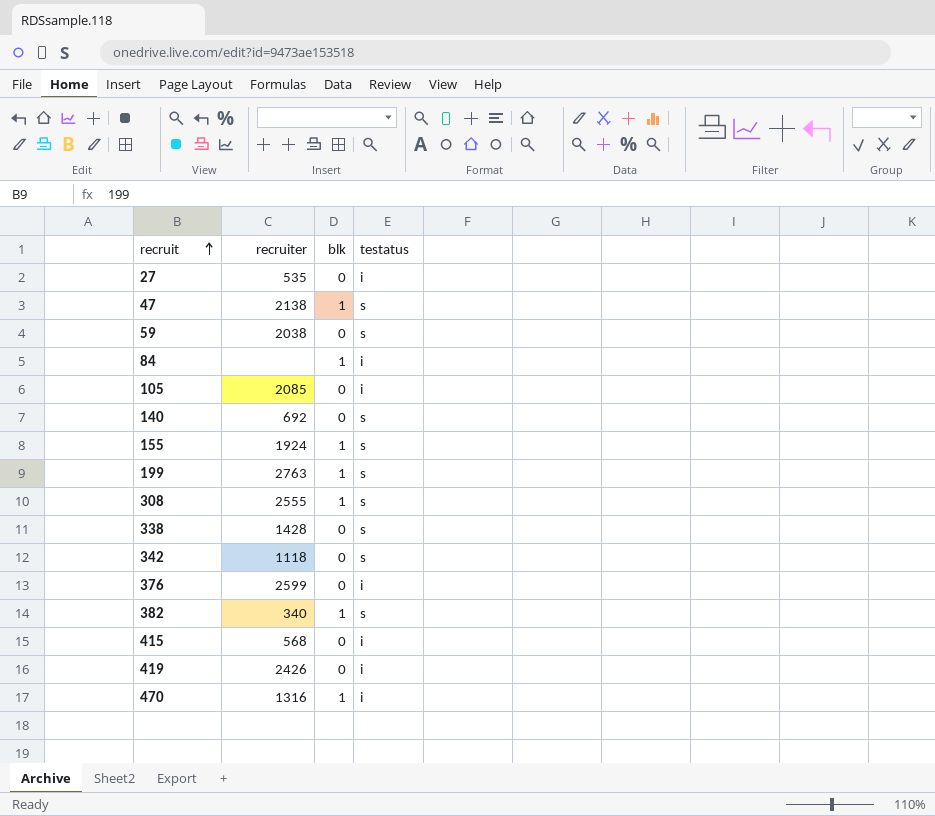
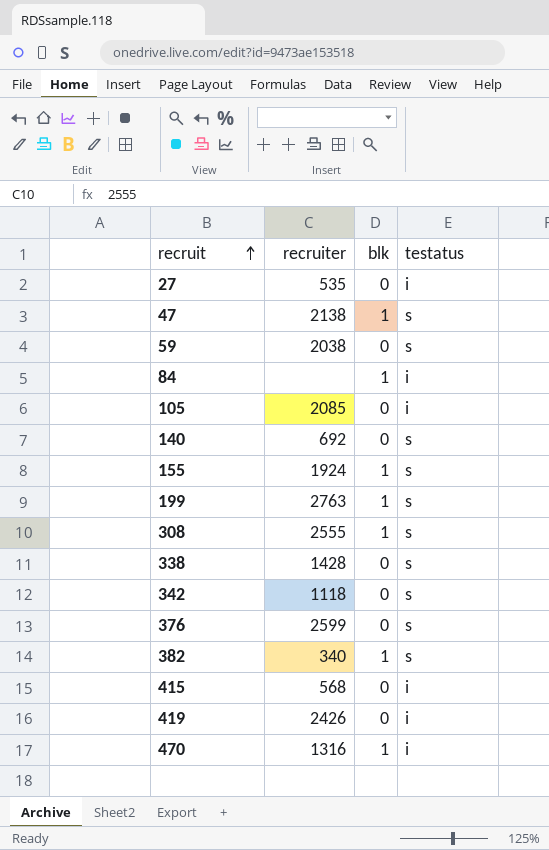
376 | testatus: i -> s

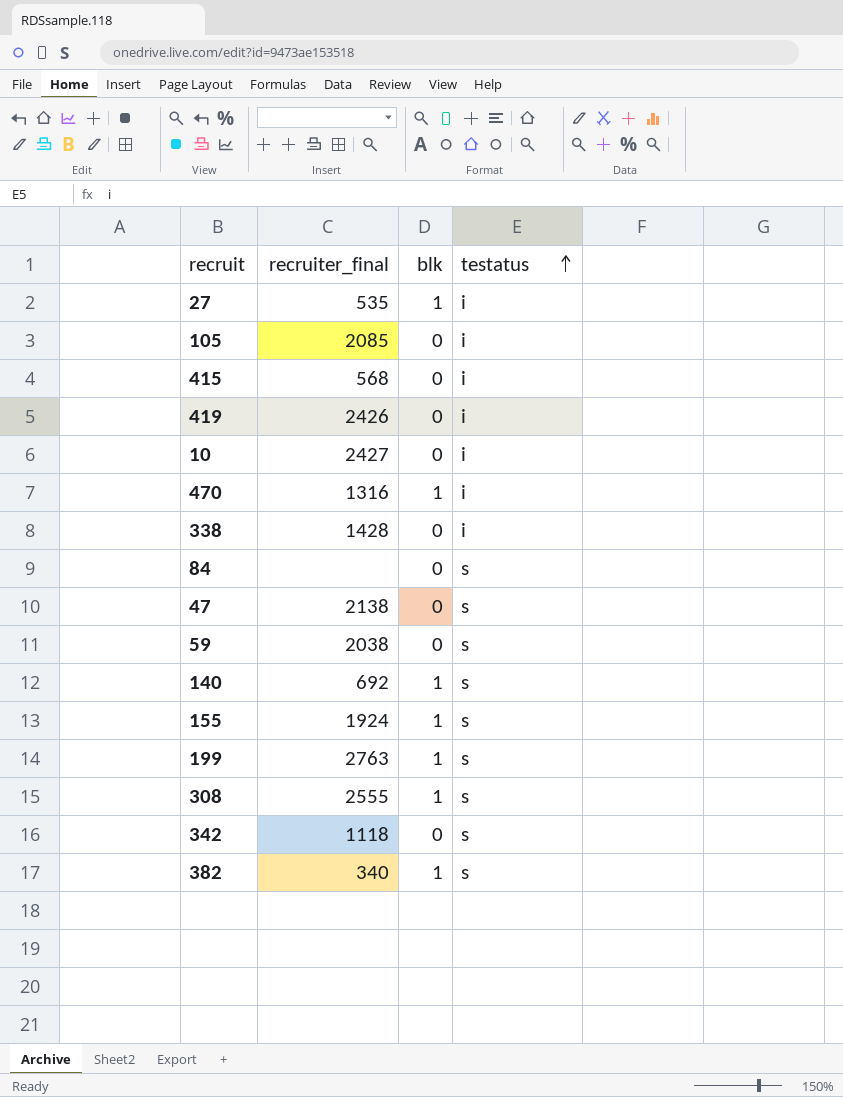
row order: recruit ascending -> testatus ascending
column name: recruiter -> recruiter_final
row 376: 2599 | 0 | s -> none
27 | blk: 0 -> 1
row 10: none -> 2427 | 0 | i
338 | testatus: s -> i
84 | blk: 1 -> 0
84 | testatus: i -> s
47 | blk: 1 -> 0
140 | blk: 0 -> 1

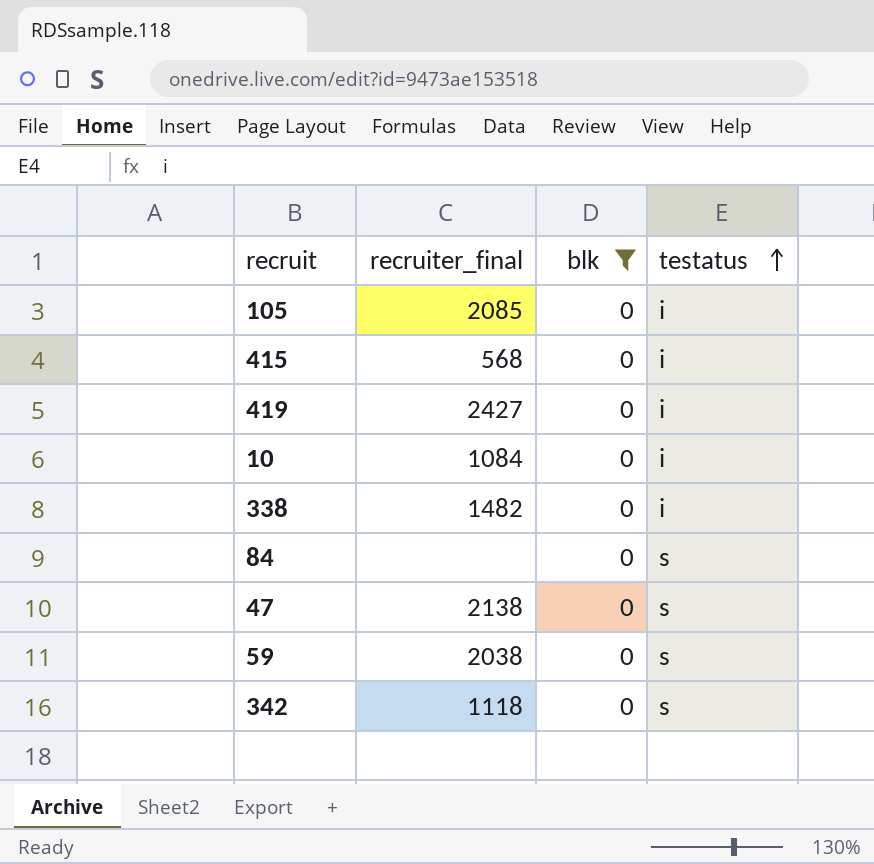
filter: none -> blk = 0
419 | recruiter_final: 2426 -> 2427
10 | recruiter_final: 2427 -> 1084
338 | recruiter_final: 1428 -> 1482

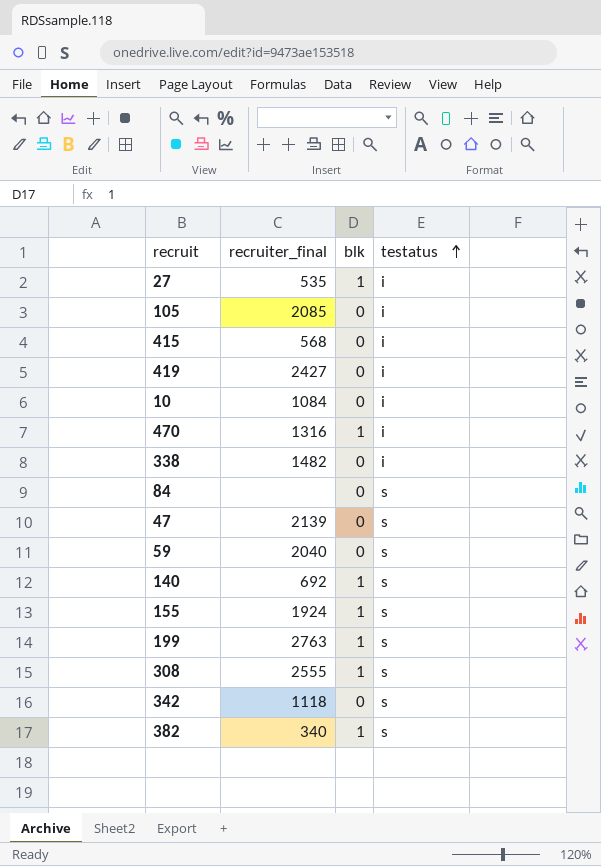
filter: blk = 0 -> none
47 | recruiter_final: 2138 -> 2139
59 | recruiter_final: 2038 -> 2040

